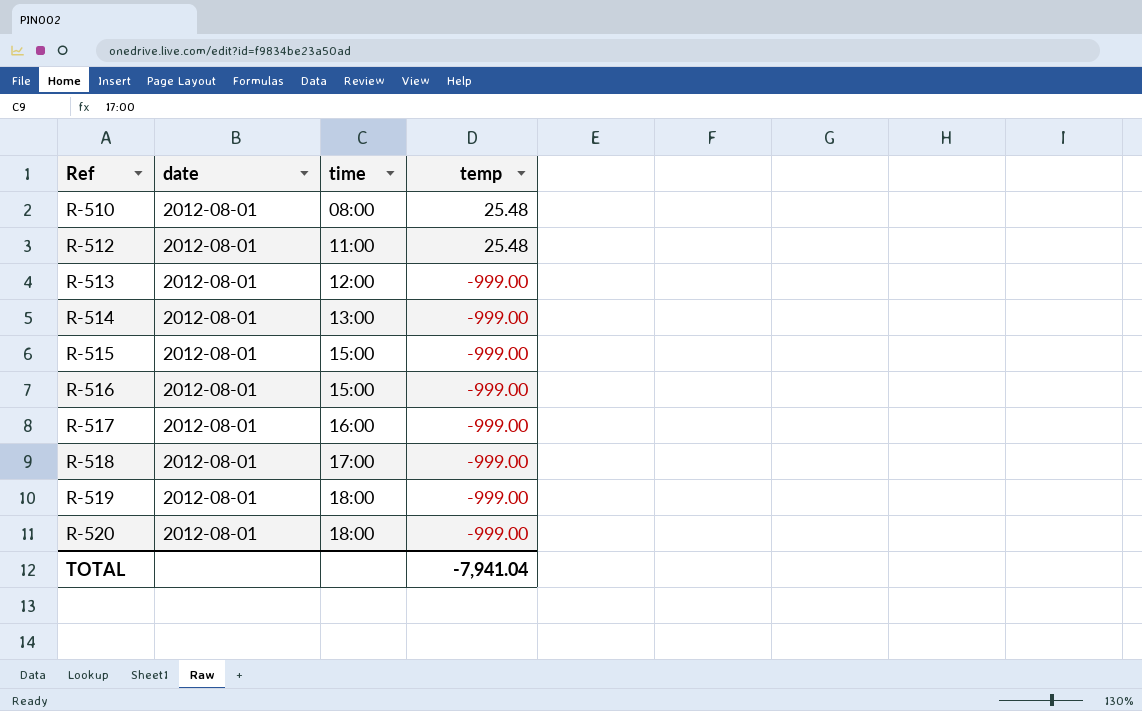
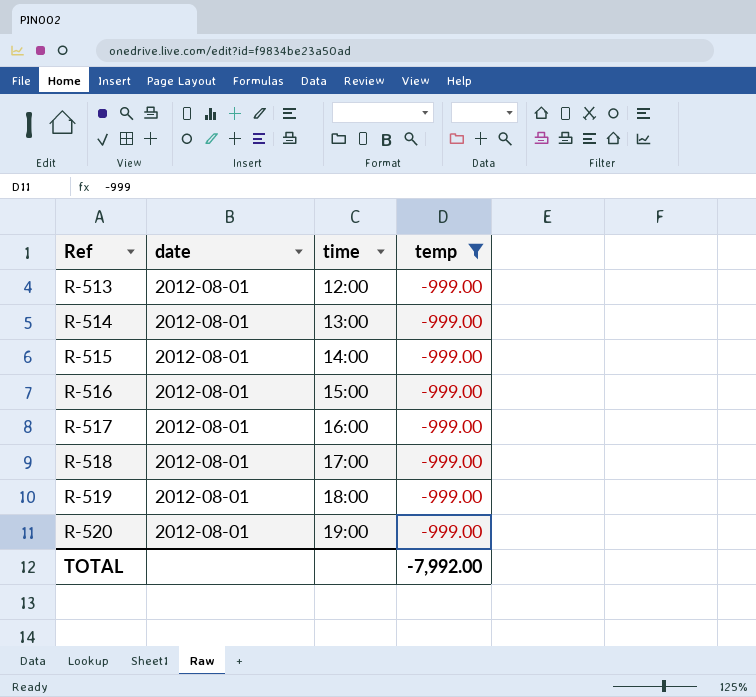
filter: none -> temp = -999.00
R-515 | time: 15:00 -> 14:00
R-520 | time: 18:00 -> 19:00
TOTAL | temp: -7,941.04 -> -7,992.00

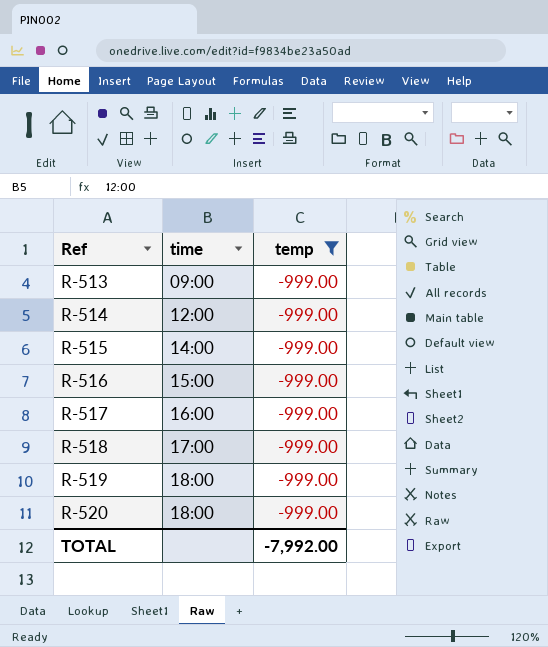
column date | position: 2 -> none
R-513 | time: 12:00 -> 09:00
R-514 | time: 13:00 -> 12:00
R-520 | time: 19:00 -> 18:00

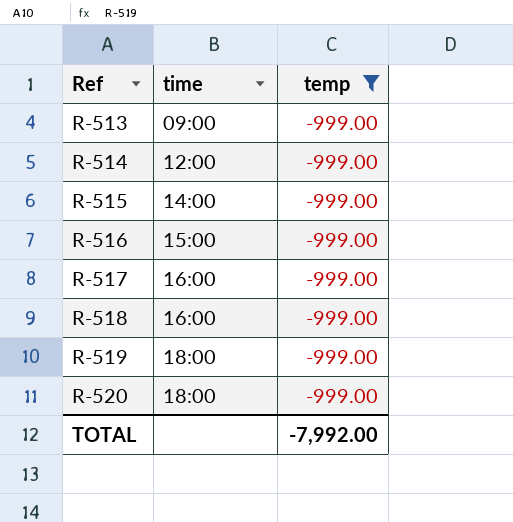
R-518 | time: 17:00 -> 16:00

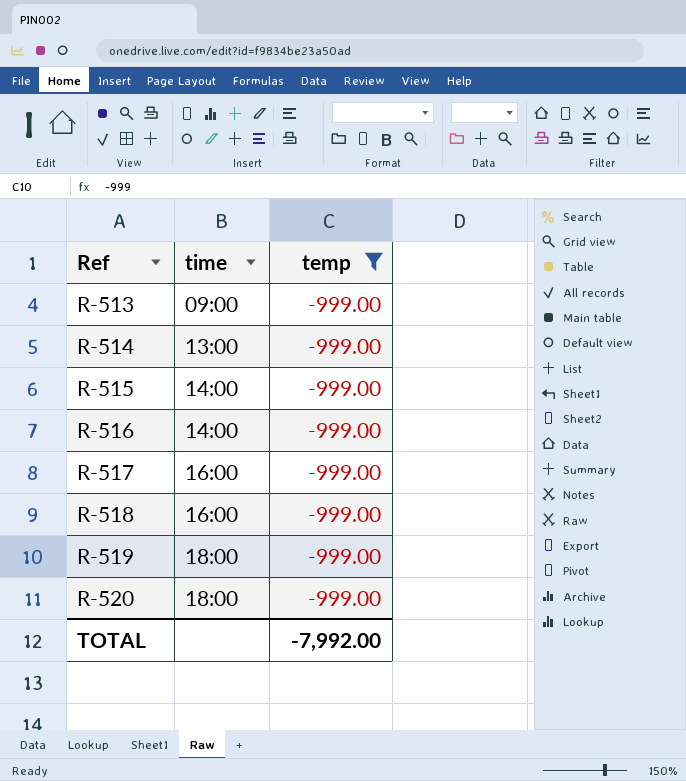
R-514 | time: 12:00 -> 13:00
R-516 | time: 15:00 -> 14:00

